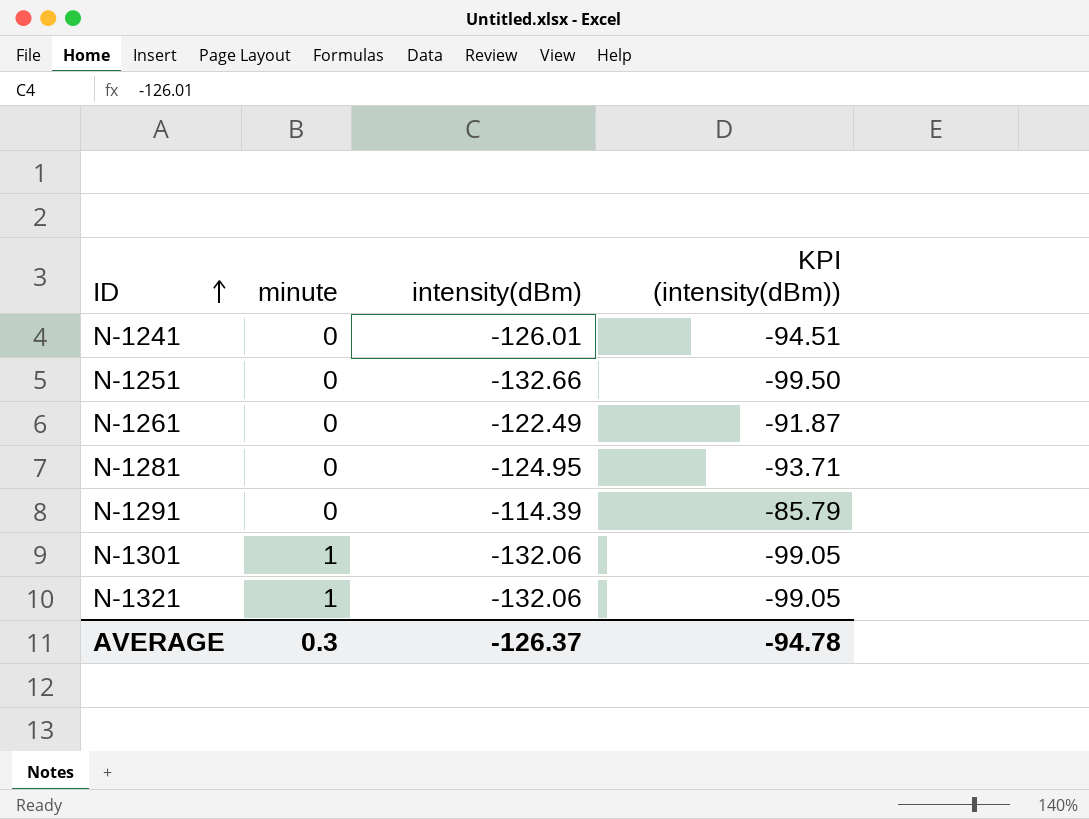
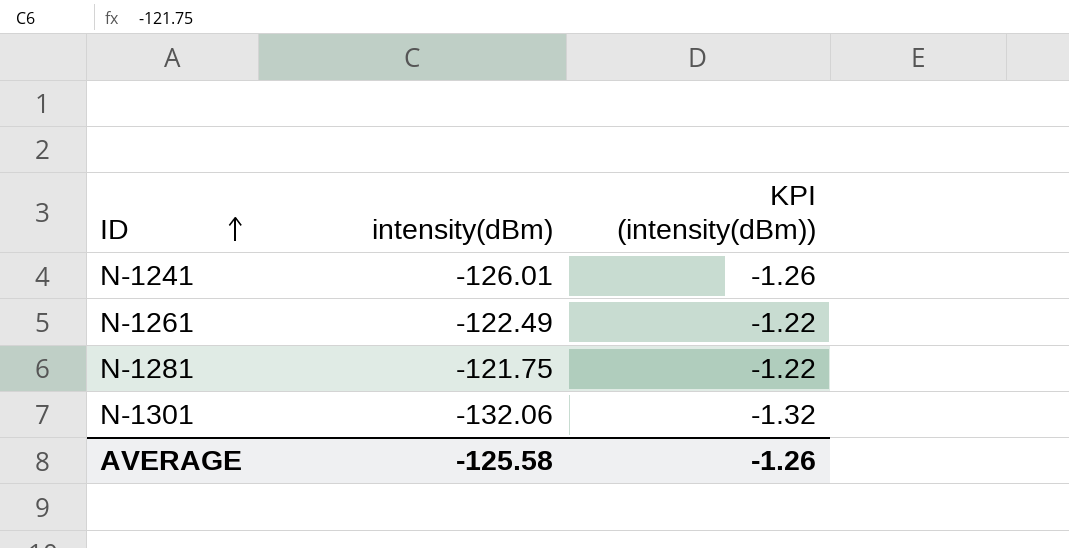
column minute | position: 2 -> none
column KPI (intensity(dBm)) | formula: [intensity(dBm)] * 0.75 -> [intensity(dBm)] * 0.01
row N-1251: 0 | -132.66 | -99.50 -> none
row N-1291: 0 | -114.39 | -85.79 -> none
row N-1321: 1 | -132.06 | -99.05 -> none
N-1281 | intensity(dBm): -124.95 -> -121.75
AVERAGE | intensity(dBm): -126.37 -> -125.58
AVERAGE | KPI (intensity(dBm)): -94.78 -> -1.26

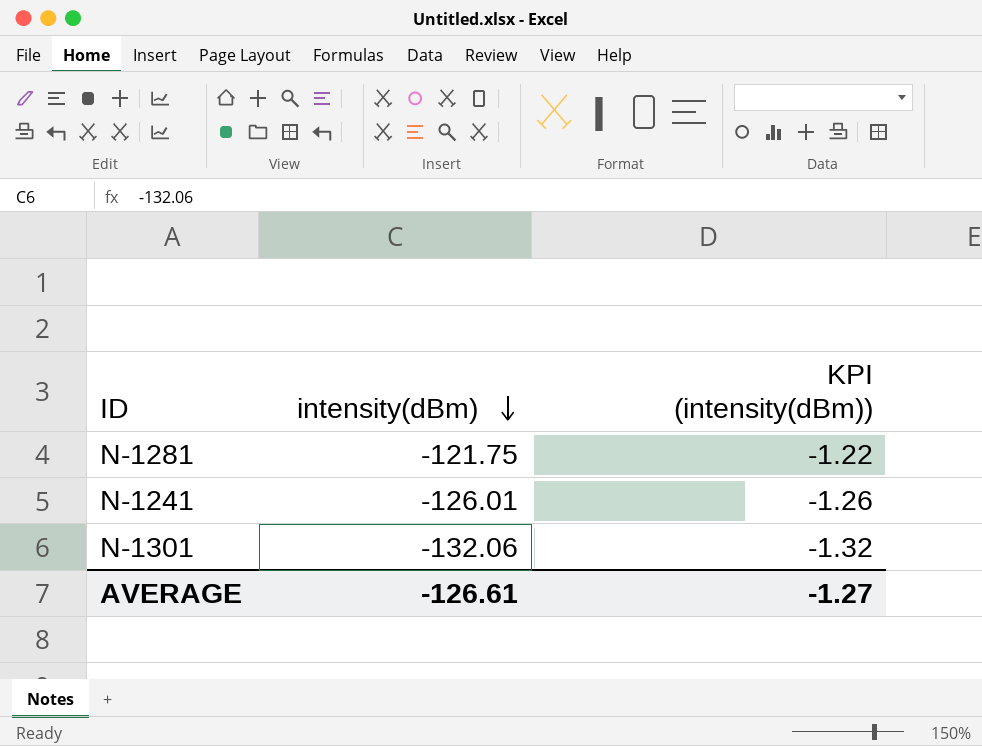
row order: ID ascending -> intensity(dBm) descending
row N-1261: -122.49 | -1.22 -> none
AVERAGE | intensity(dBm): -125.58 -> -126.61
AVERAGE | KPI (intensity(dBm)): -1.26 -> -1.27

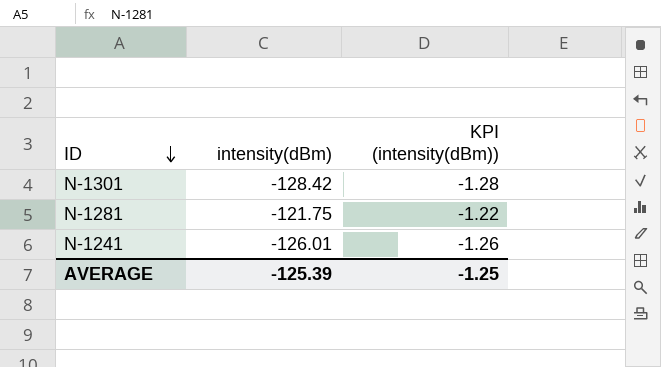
row order: intensity(dBm) descending -> ID descending
N-1301 | intensity(dBm): -132.06 -> -128.42
N-1301 | KPI (intensity(dBm)): -1.32 -> -1.28
AVERAGE | intensity(dBm): -126.61 -> -125.39
AVERAGE | KPI (intensity(dBm)): -1.27 -> -1.25

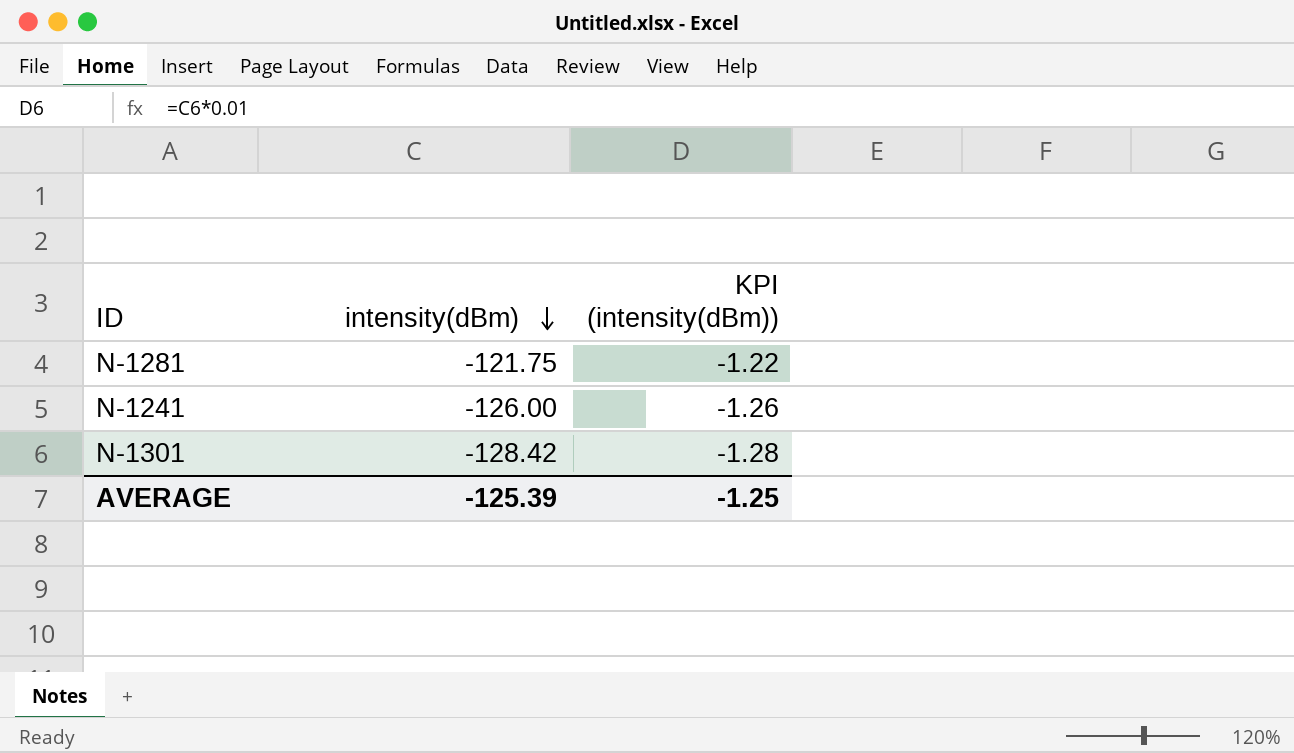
row order: ID descending -> intensity(dBm) descending
N-1241 | intensity(dBm): -126.01 -> -126.00

